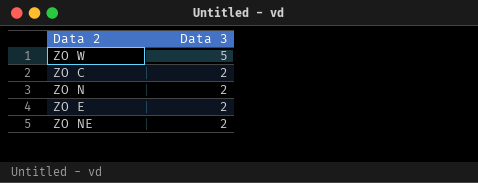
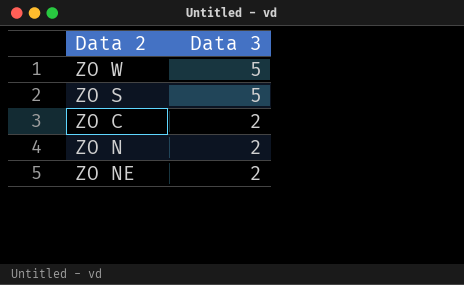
row ZO E: 2 -> none
row ZO S: none -> 5

